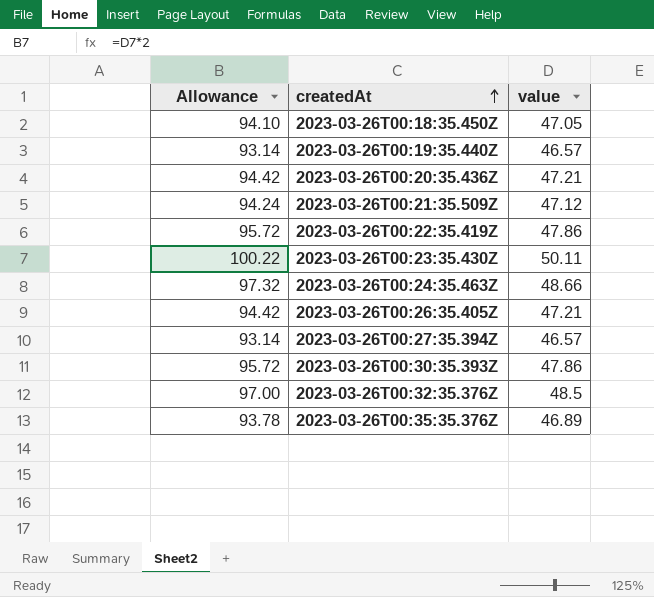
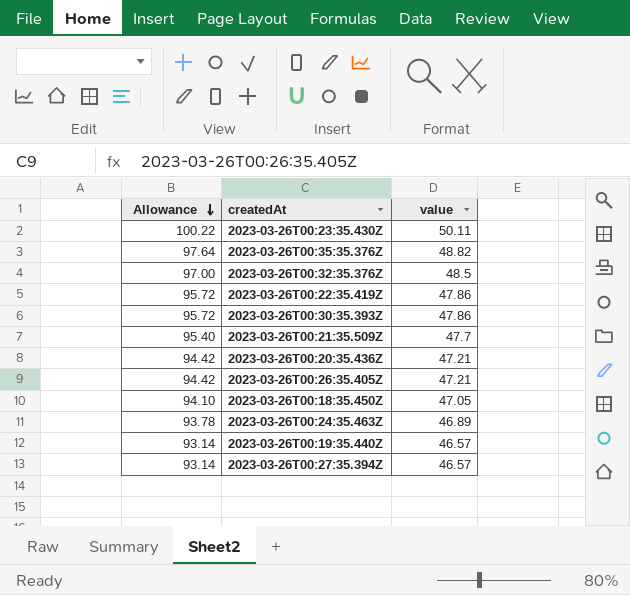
row order: createdAt ascending -> Allowance descending
2023-03-26T00:35:35.376Z | Allowance: 93.78 -> 97.64
2023-03-26T00:35:35.376Z | value: 46.89 -> 48.82
2023-03-26T00:21:35.509Z | Allowance: 94.24 -> 95.40
2023-03-26T00:21:35.509Z | value: 47.12 -> 47.7
2023-03-26T00:24:35.463Z | Allowance: 97.32 -> 93.78
2023-03-26T00:24:35.463Z | value: 48.66 -> 46.89

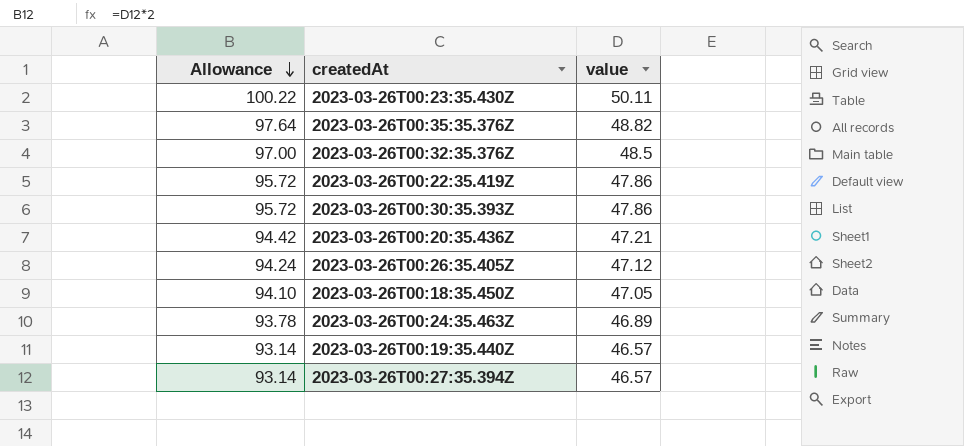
row 2023-03-26T00:21:35.509Z: 95.40 | 47.7 -> none
2023-03-26T00:26:35.405Z | Allowance: 94.42 -> 94.24
2023-03-26T00:26:35.405Z | value: 47.21 -> 47.12

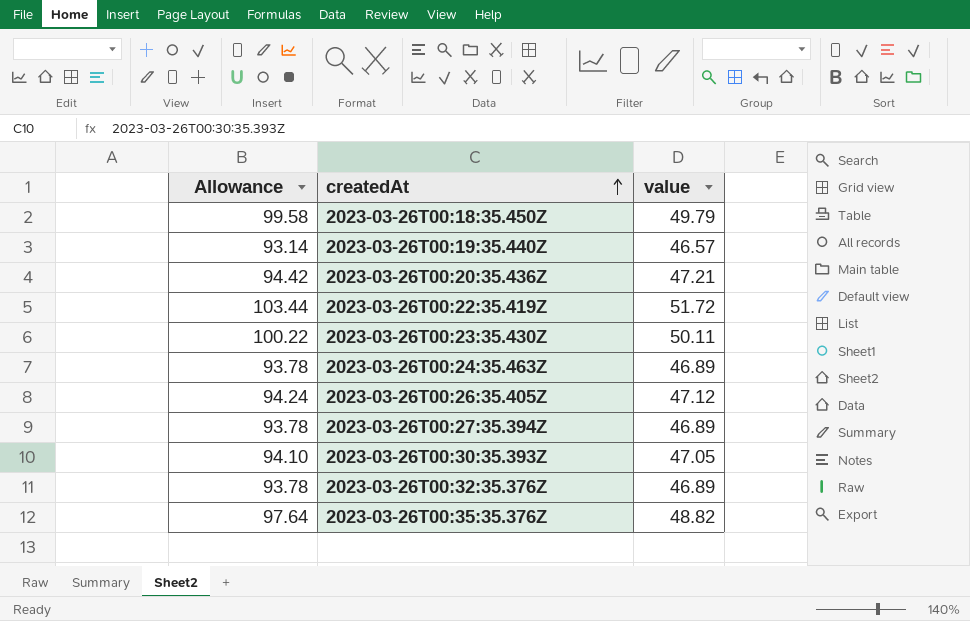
row order: Allowance descending -> createdAt ascending
2023-03-26T00:18:35.450Z | Allowance: 94.10 -> 99.58
2023-03-26T00:18:35.450Z | value: 47.05 -> 49.79
2023-03-26T00:22:35.419Z | Allowance: 95.72 -> 103.44
2023-03-26T00:22:35.419Z | value: 47.86 -> 51.72
2023-03-26T00:27:35.394Z | Allowance: 93.14 -> 93.78
2023-03-26T00:27:35.394Z | value: 46.57 -> 46.89
2023-03-26T00:30:35.393Z | Allowance: 95.72 -> 94.10
2023-03-26T00:30:35.393Z | value: 47.86 -> 47.05
2023-03-26T00:32:35.376Z | Allowance: 97.00 -> 93.78
2023-03-26T00:32:35.376Z | value: 48.5 -> 46.89

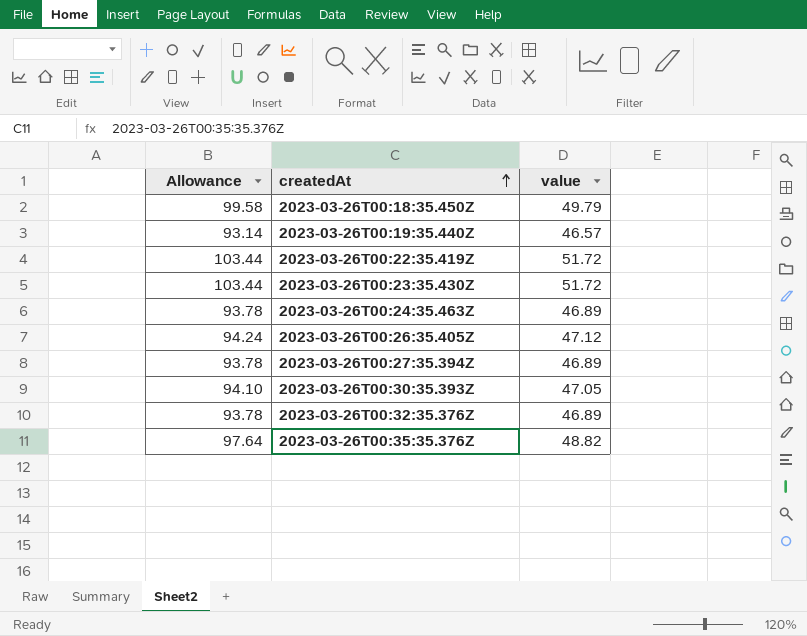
row 2023-03-26T00:20:35.436Z: 94.42 | 47.21 -> none
2023-03-26T00:23:35.430Z | Allowance: 100.22 -> 103.44
2023-03-26T00:23:35.430Z | value: 50.11 -> 51.72

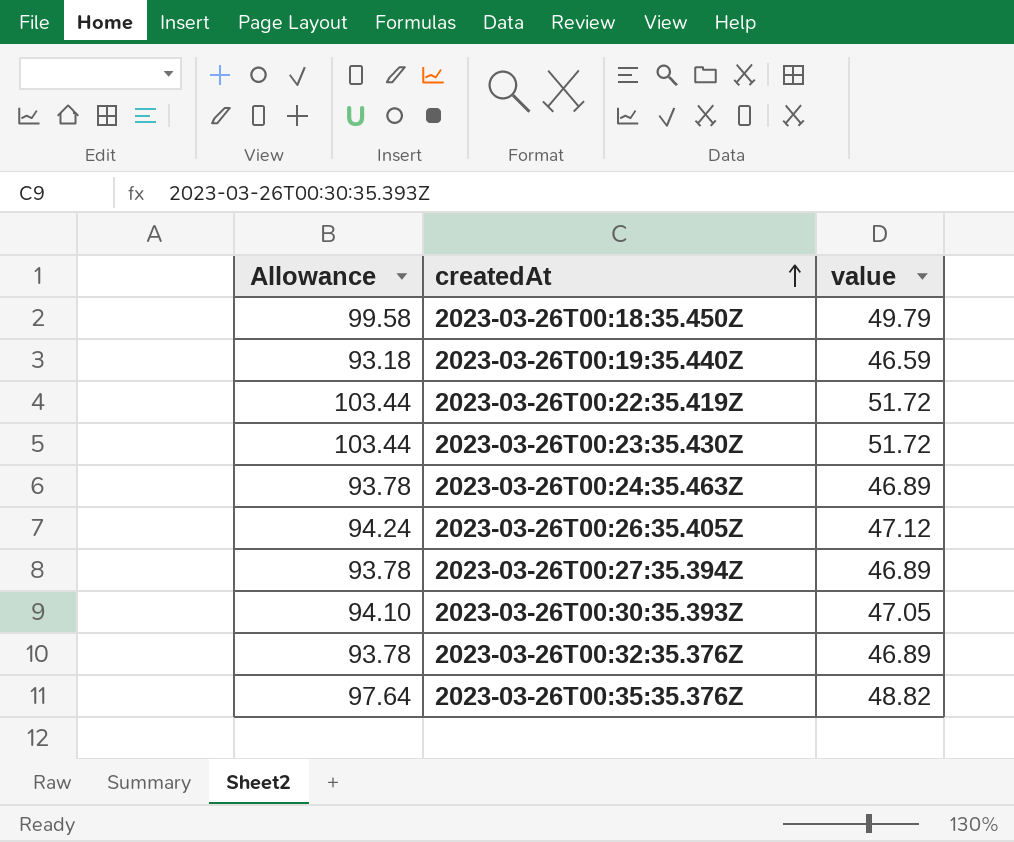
2023-03-26T00:19:35.440Z | Allowance: 93.14 -> 93.18
2023-03-26T00:19:35.440Z | value: 46.57 -> 46.59

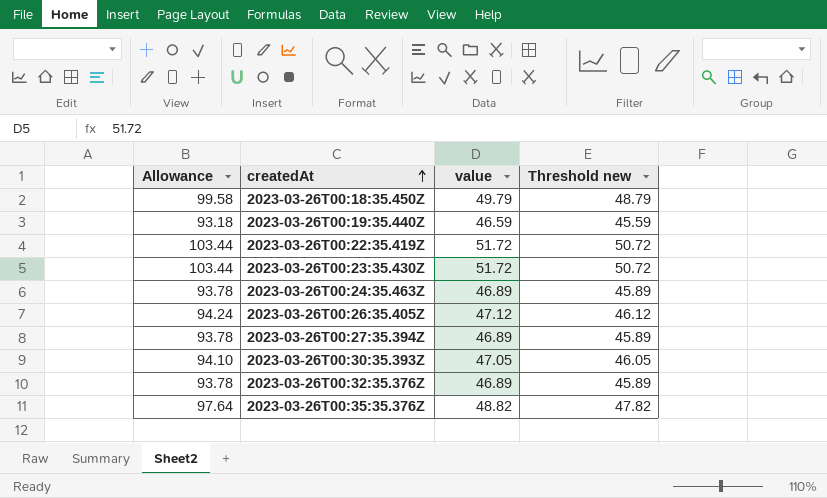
column Threshold new | formula: none -> [value] - 1

